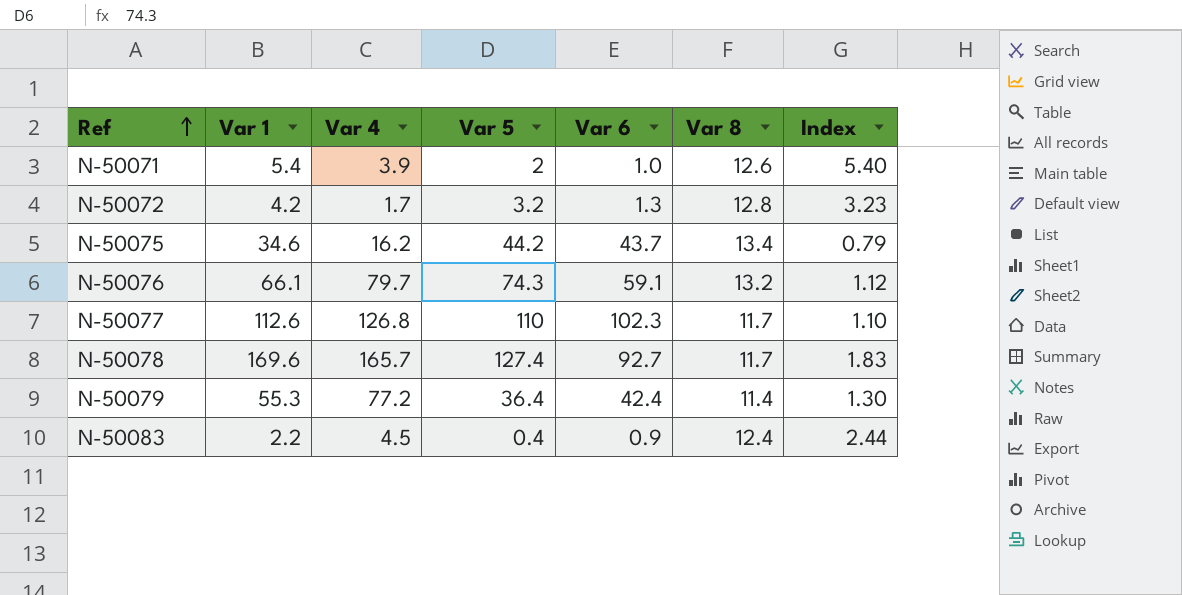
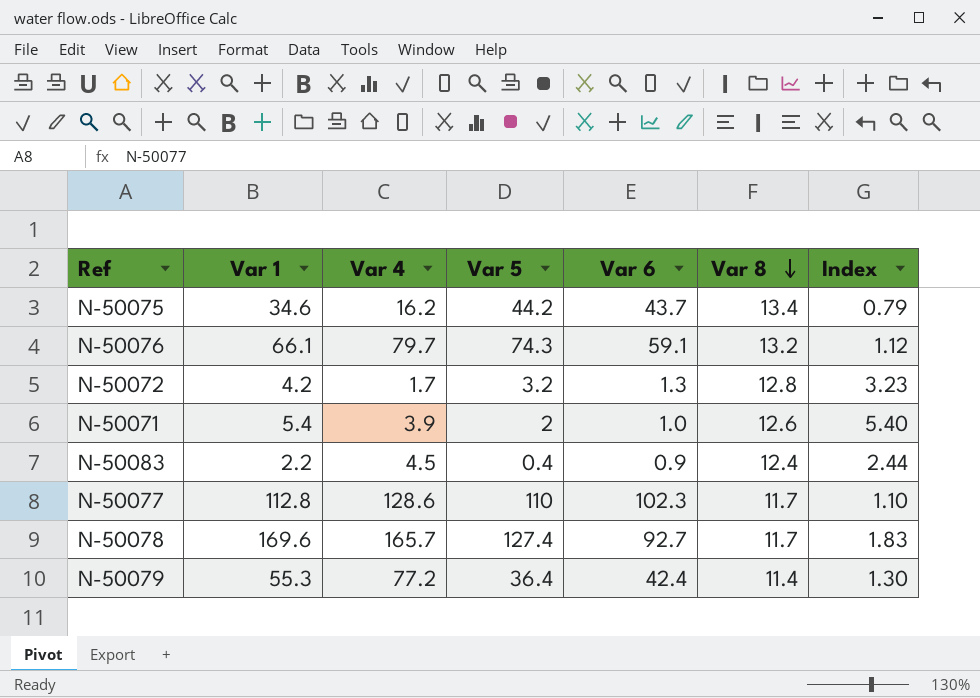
row order: Ref ascending -> Var 8 descending
N-50077 | Var 1: 112.6 -> 112.8
N-50077 | Var 4: 126.8 -> 128.6

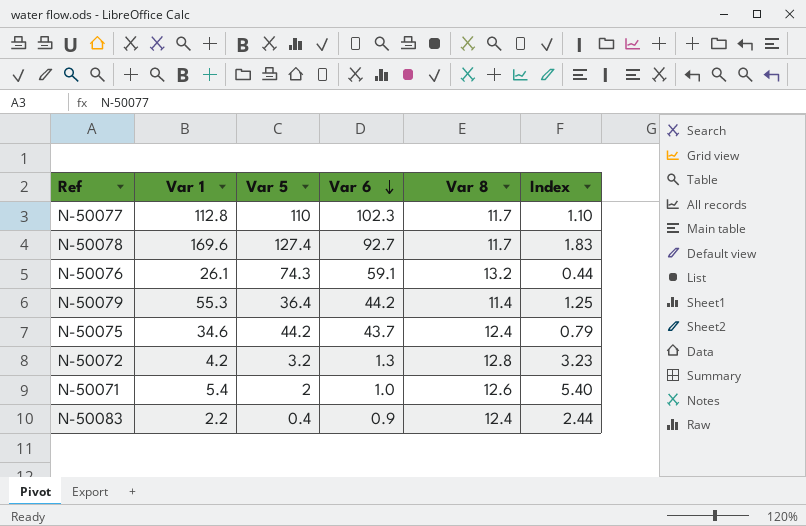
row order: Var 8 descending -> Var 6 descending
column Var 4 | position: 3 -> none
N-50076 | Var 1: 66.1 -> 26.1
N-50076 | Index: 1.12 -> 0.44
N-50079 | Var 6: 42.4 -> 44.2
N-50079 | Index: 1.30 -> 1.25
N-50075 | Var 8: 13.4 -> 12.4

